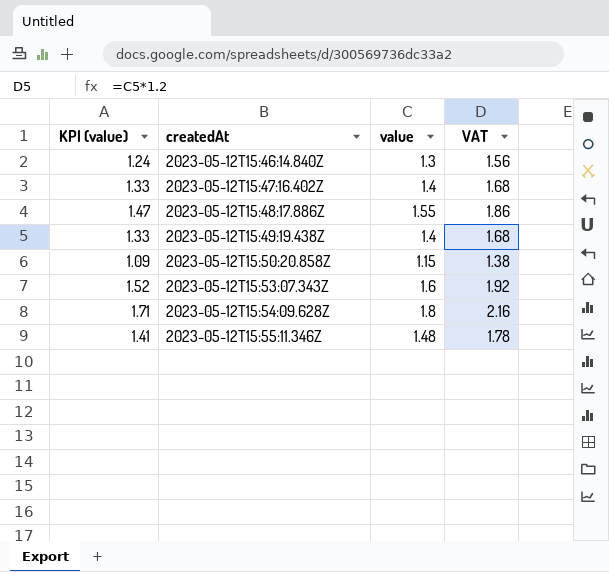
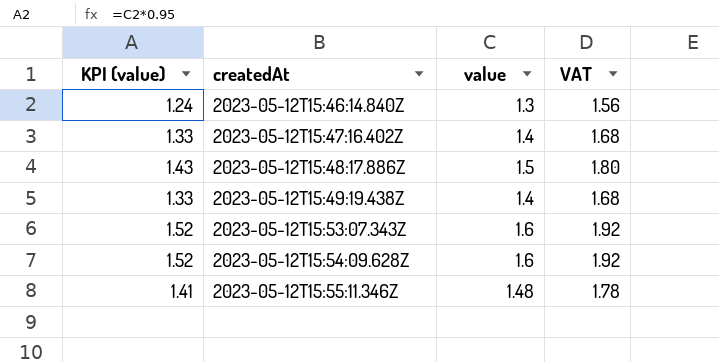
row 2023-05-12T15:50:20.858Z: 1.09 | 1.15 | 1.38 -> none
2023-05-12T15:48:17.886Z | KPI (value): 1.47 -> 1.43
2023-05-12T15:48:17.886Z | value: 1.55 -> 1.5
2023-05-12T15:48:17.886Z | VAT: 1.86 -> 1.80
2023-05-12T15:54:09.628Z | KPI (value): 1.71 -> 1.52
2023-05-12T15:54:09.628Z | value: 1.8 -> 1.6
2023-05-12T15:54:09.628Z | VAT: 2.16 -> 1.92

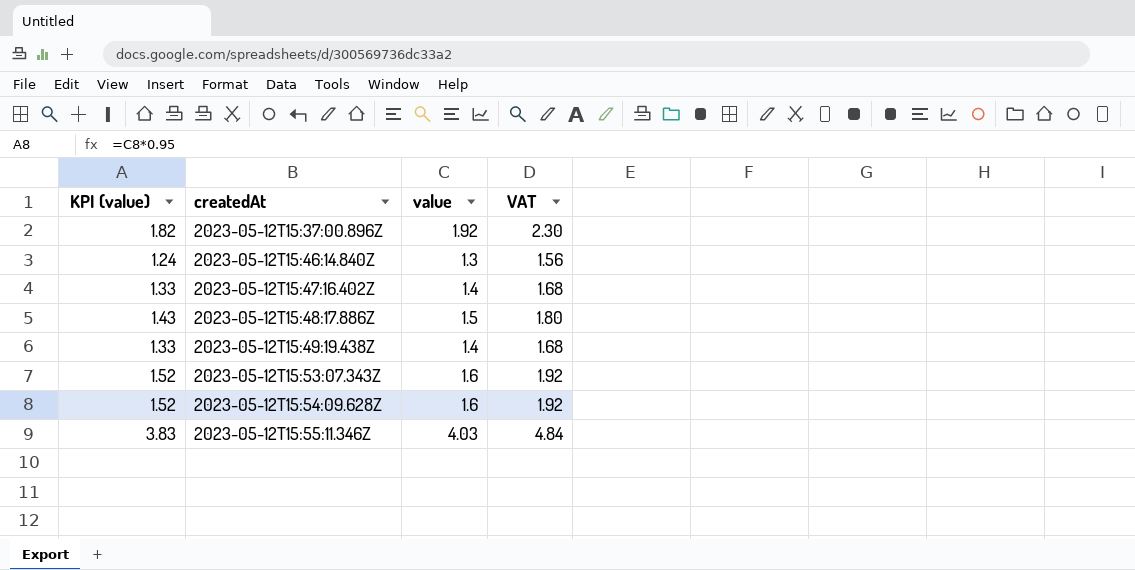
row 2023-05-12T15:37:00.896Z: none -> 1.82 | 1.92 | 2.30
2023-05-12T15:55:11.346Z | KPI (value): 1.41 -> 3.83
2023-05-12T15:55:11.346Z | value: 1.48 -> 4.03
2023-05-12T15:55:11.346Z | VAT: 1.78 -> 4.84

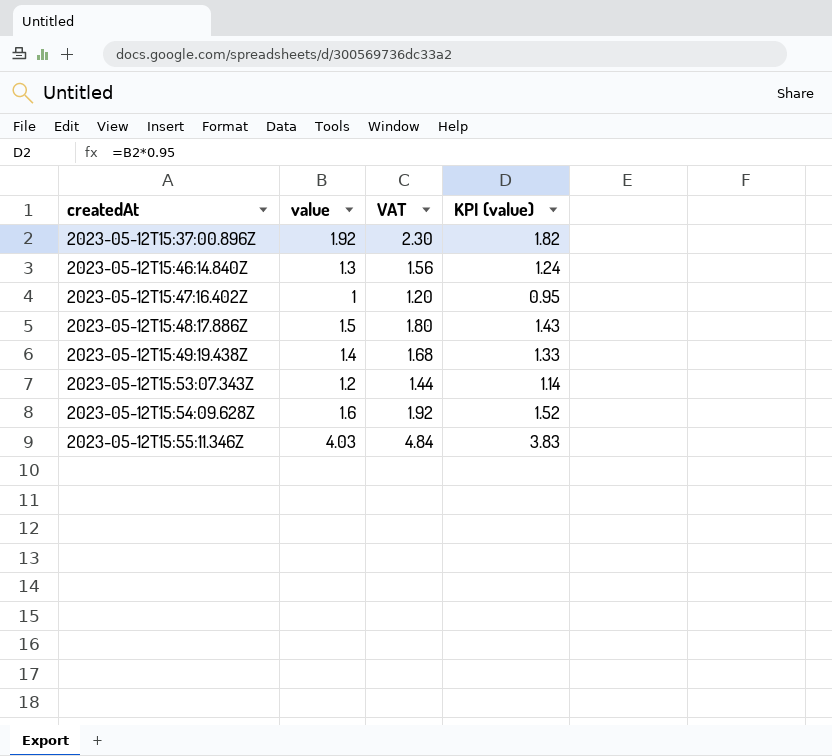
column KPI (value) | position: 1 -> 4
2023-05-12T15:47:16.402Z | value: 1.4 -> 1
2023-05-12T15:47:16.402Z | VAT: 1.68 -> 1.20
2023-05-12T15:47:16.402Z | KPI (value): 1.33 -> 0.95
2023-05-12T15:53:07.343Z | value: 1.6 -> 1.2
2023-05-12T15:53:07.343Z | VAT: 1.92 -> 1.44
2023-05-12T15:53:07.343Z | KPI (value): 1.52 -> 1.14

